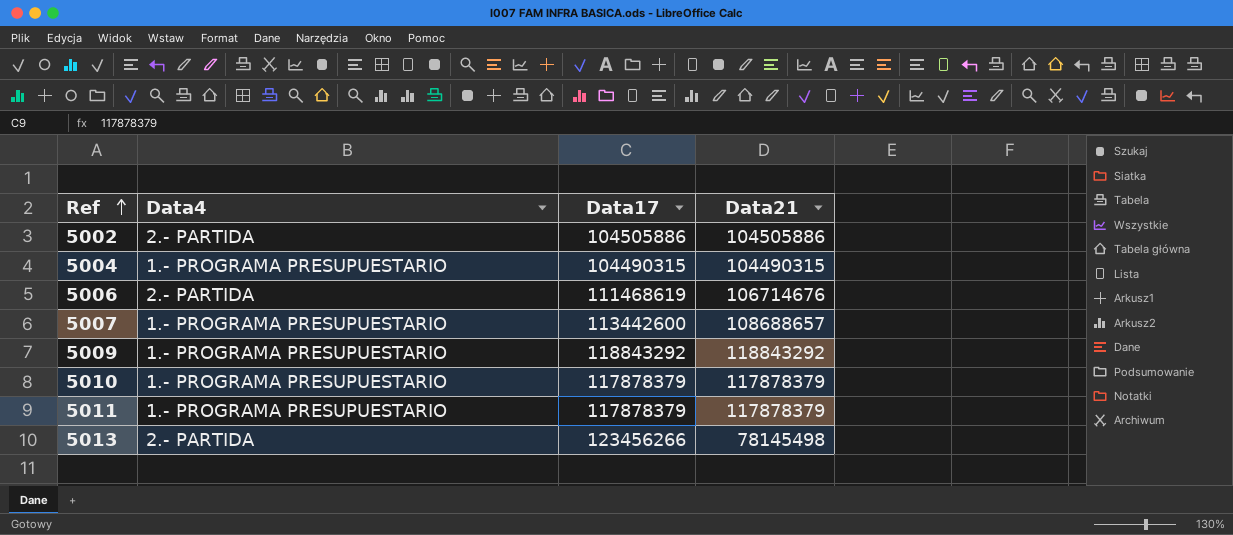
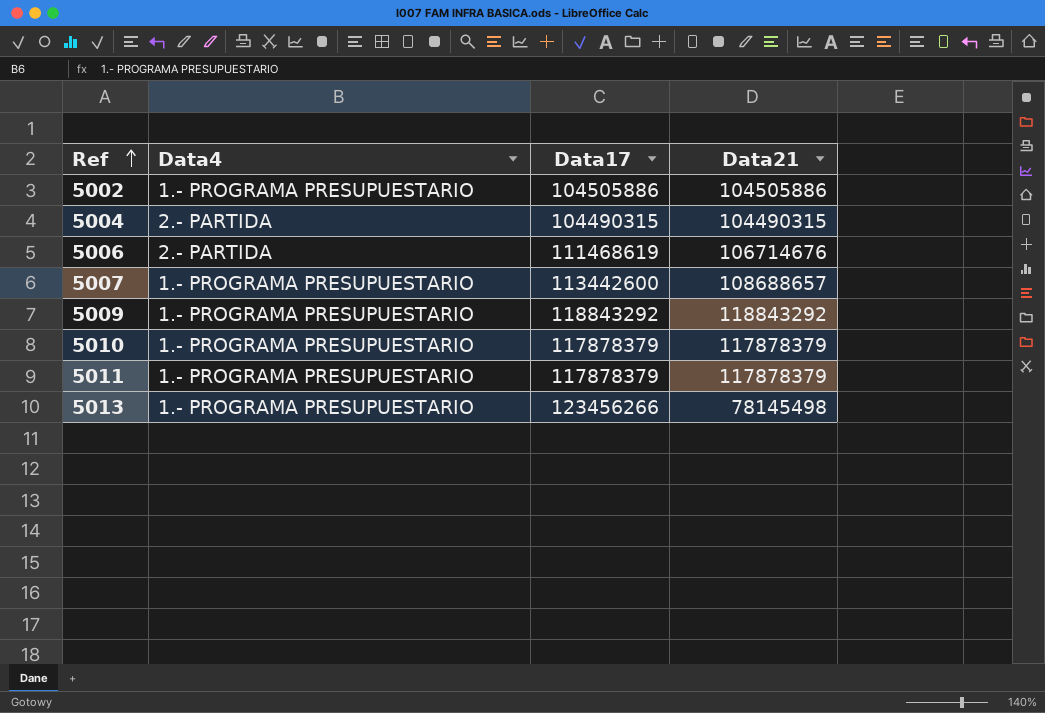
5002 | Data4: 2.- PARTIDA -> 1.- PROGRAMA PRESUPUESTARIO
5004 | Data4: 1.- PROGRAMA PRESUPUESTARIO -> 2.- PARTIDA
5013 | Data4: 2.- PARTIDA -> 1.- PROGRAMA PRESUPUESTARIO

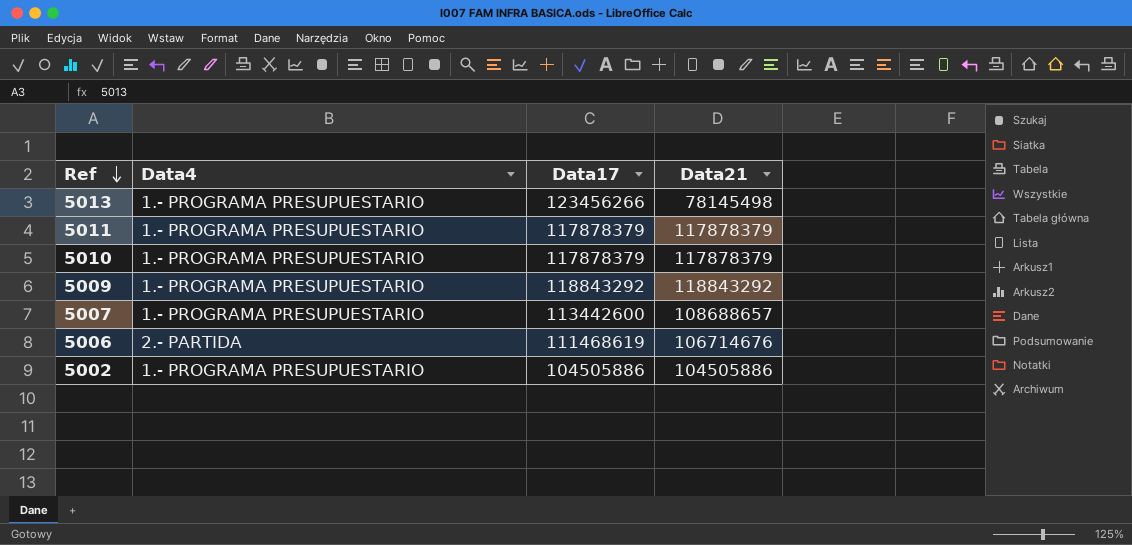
row order: Ref ascending -> Ref descending
row 5004: 2.- PARTIDA | 104490315 | 104490315 -> none

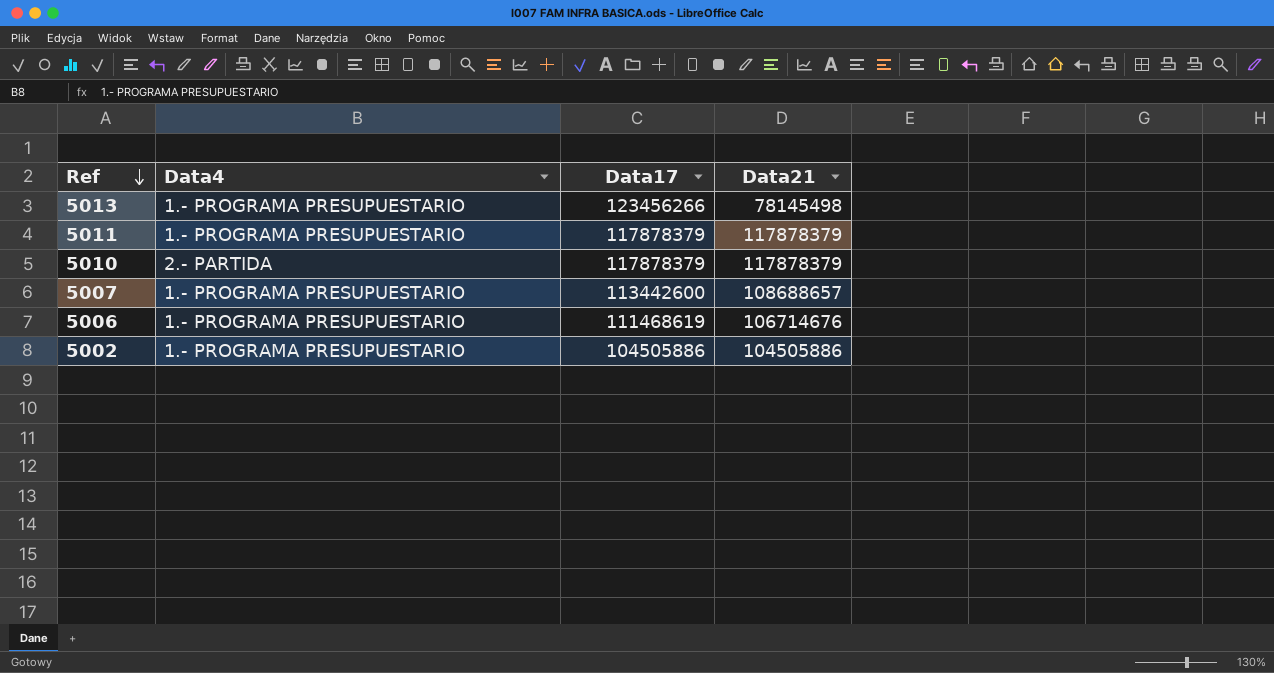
row 5009: 1.- PROGRAMA PRESUPUESTARIO | 118843292 | 118843292 -> none
5010 | Data4: 1.- PROGRAMA PRESUPUESTARIO -> 2.- PARTIDA
5006 | Data4: 2.- PARTIDA -> 1.- PROGRAMA PRESUPUESTARIO

